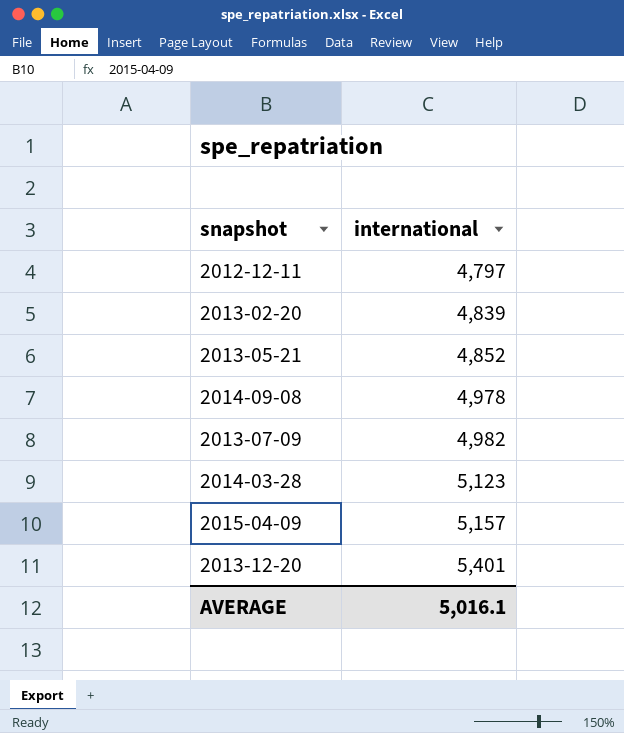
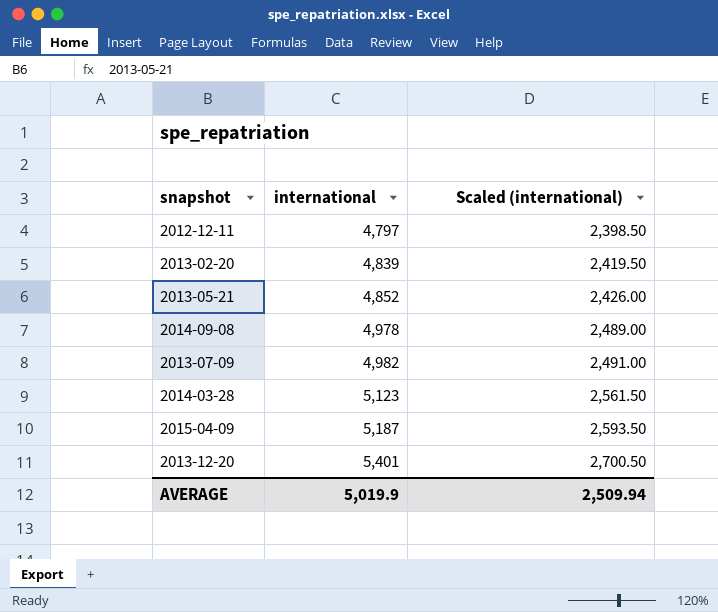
column Scaled (international) | formula: none -> [international] * 0.5
2015-04-09 | international: 5,157 -> 5,187
AVERAGE | international: 5,016.1 -> 5,019.9

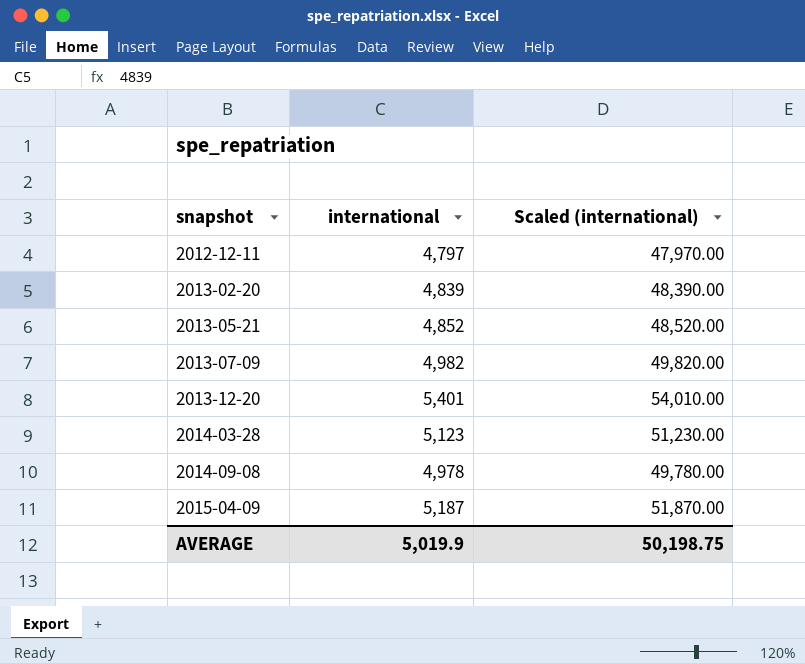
row order: international ascending -> snapshot ascending
column Scaled (international) | formula: [international] * 0.5 -> [international] * 10
AVERAGE | Scaled (international): 2,509.94 -> 50,198.75

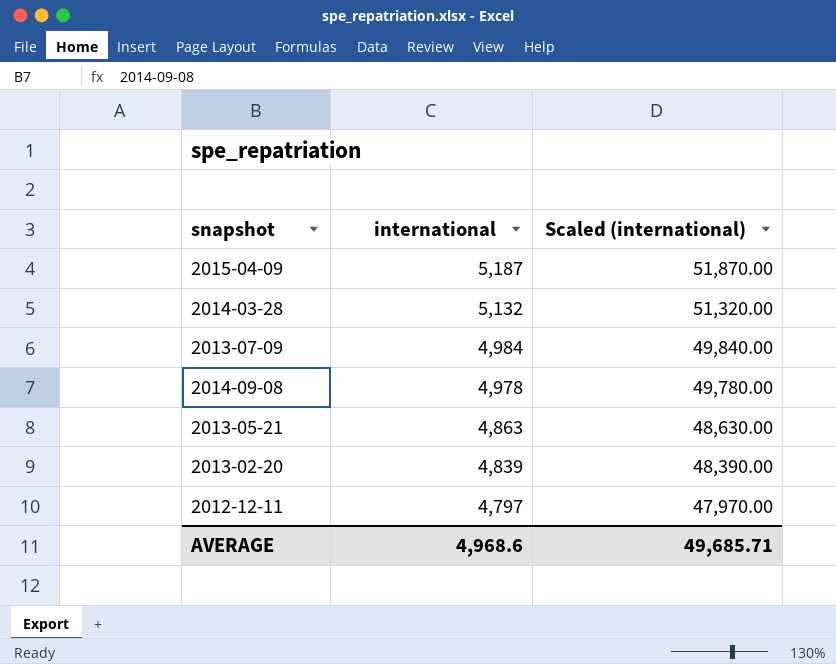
row order: snapshot ascending -> international descending
row 2013-12-20: 5,401 | 54,010.00 -> none
2014-03-28 | international: 5,123 -> 5,132
2014-03-28 | Scaled (international): 51,230.00 -> 51,320.00
2013-07-09 | international: 4,982 -> 4,984
2013-07-09 | Scaled (international): 49,820.00 -> 49,840.00
2013-05-21 | international: 4,852 -> 4,863
2013-05-21 | Scaled (international): 48,520.00 -> 48,630.00
AVERAGE | international: 5,019.9 -> 4,968.6
AVERAGE | Scaled (international): 50,198.75 -> 49,685.71

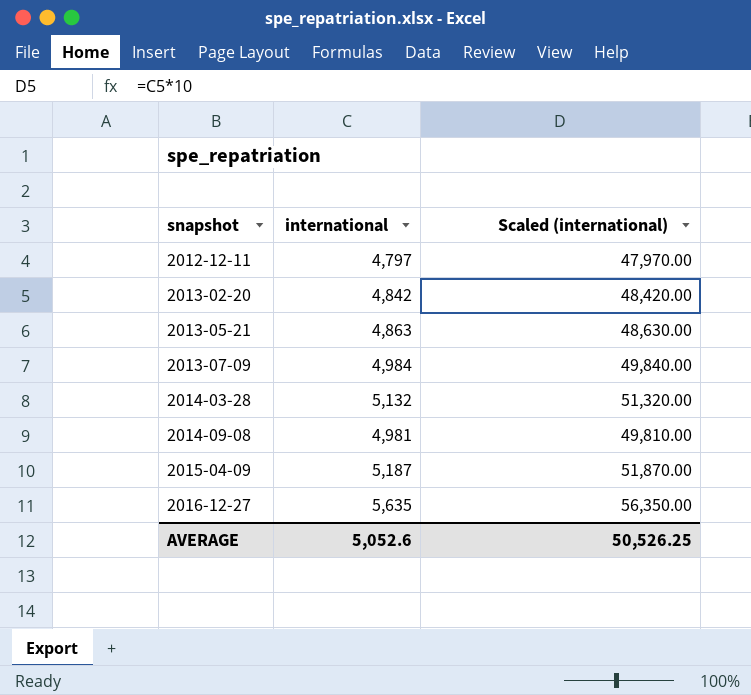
row order: international descending -> snapshot ascending
2013-02-20 | international: 4,839 -> 4,842
2013-02-20 | Scaled (international): 48,390.00 -> 48,420.00
2014-09-08 | international: 4,978 -> 4,981
2014-09-08 | Scaled (international): 49,780.00 -> 49,810.00
row 2016-12-27: none -> 5,635 | 56,350.00
AVERAGE | international: 4,968.6 -> 5,052.6
AVERAGE | Scaled (international): 49,685.71 -> 50,526.25

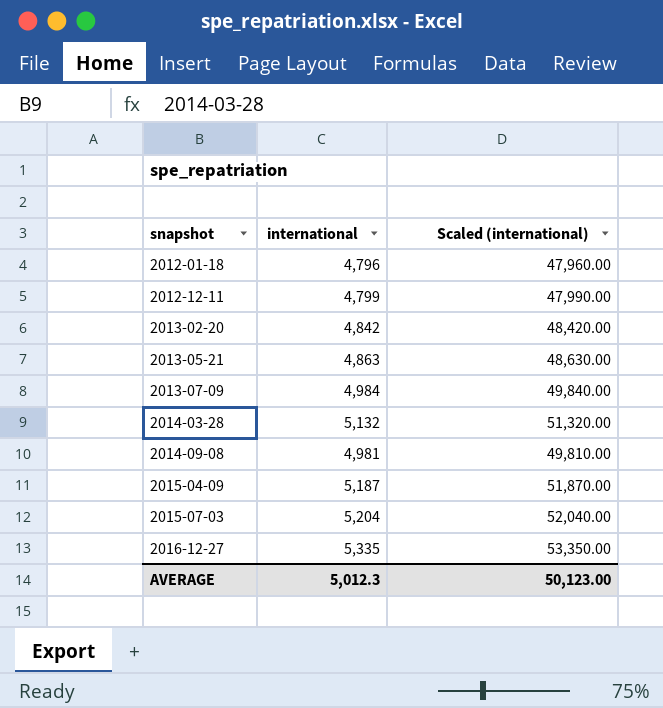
row 2012-01-18: none -> 4,796 | 47,960.00
2012-12-11 | international: 4,797 -> 4,799
2012-12-11 | Scaled (international): 47,970.00 -> 47,990.00
row 2015-07-03: none -> 5,204 | 52,040.00
2016-12-27 | international: 5,635 -> 5,335
2016-12-27 | Scaled (international): 56,350.00 -> 53,350.00
AVERAGE | international: 5,052.6 -> 5,012.3
AVERAGE | Scaled (international): 50,526.25 -> 50,123.00

